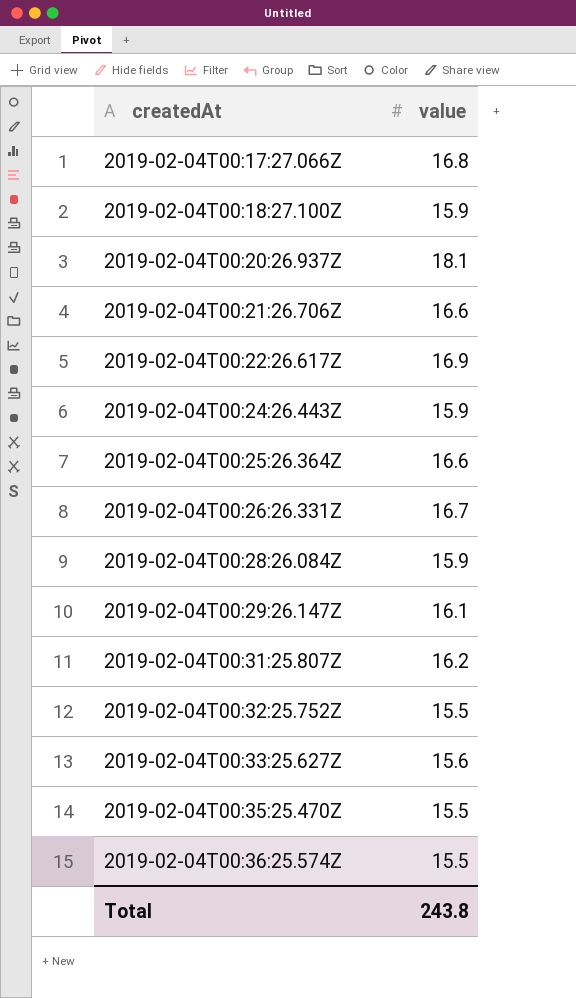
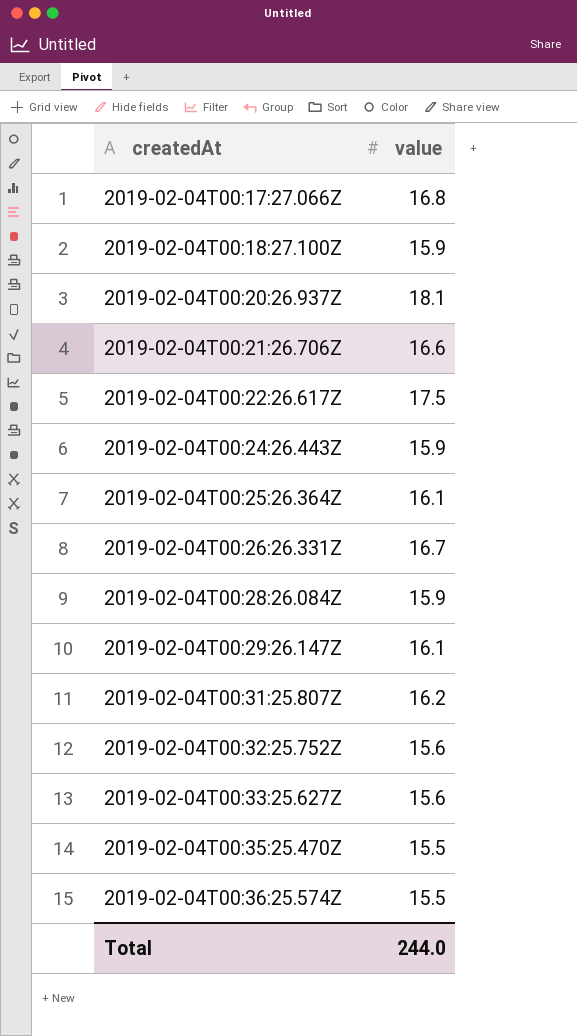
2019-02-04T00:22:26.617Z | value: 16.9 -> 17.5
2019-02-04T00:25:26.364Z | value: 16.6 -> 16.1
2019-02-04T00:32:25.752Z | value: 15.5 -> 15.6
Total | value: 243.8 -> 244.0

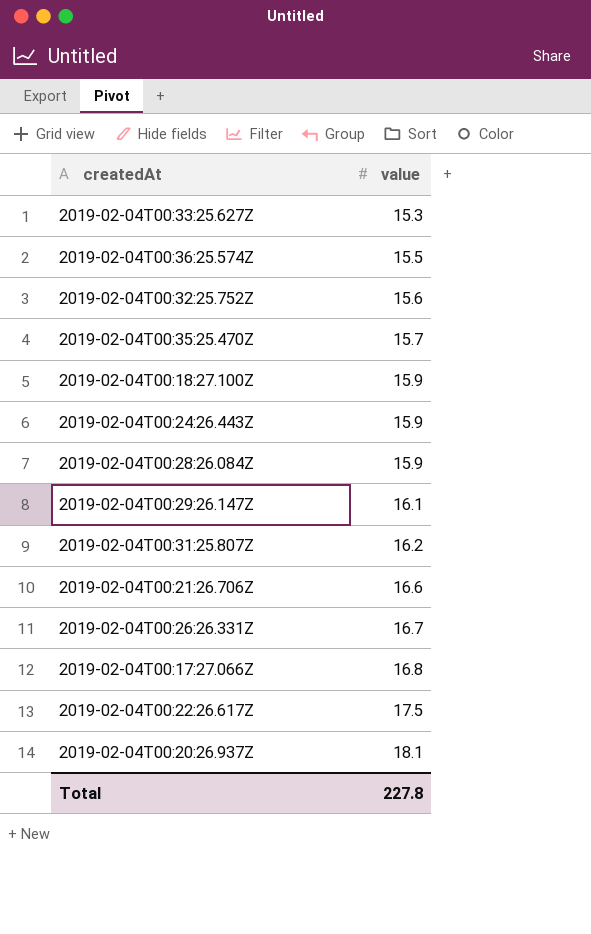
row order: createdAt ascending -> value ascending
row 2019-02-04T00:25:26.364Z: 16.1 -> none
2019-02-04T00:33:25.627Z | value: 15.6 -> 15.3
2019-02-04T00:35:25.470Z | value: 15.5 -> 15.7
Total | value: 244.0 -> 227.8

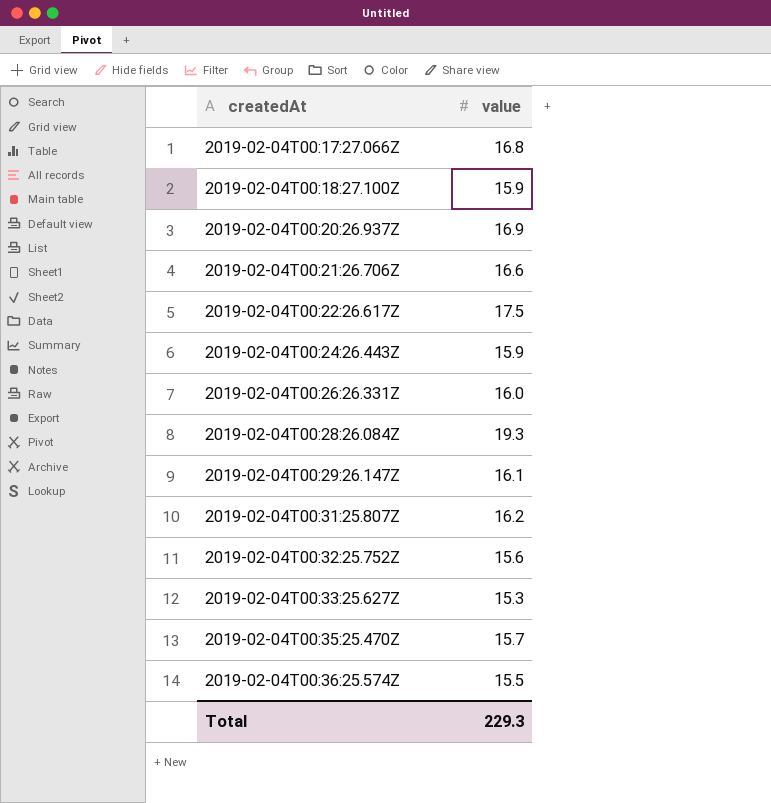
row order: value ascending -> createdAt ascending
2019-02-04T00:20:26.937Z | value: 18.1 -> 16.9
2019-02-04T00:26:26.331Z | value: 16.7 -> 16.0
2019-02-04T00:28:26.084Z | value: 15.9 -> 19.3
Total | value: 227.8 -> 229.3

